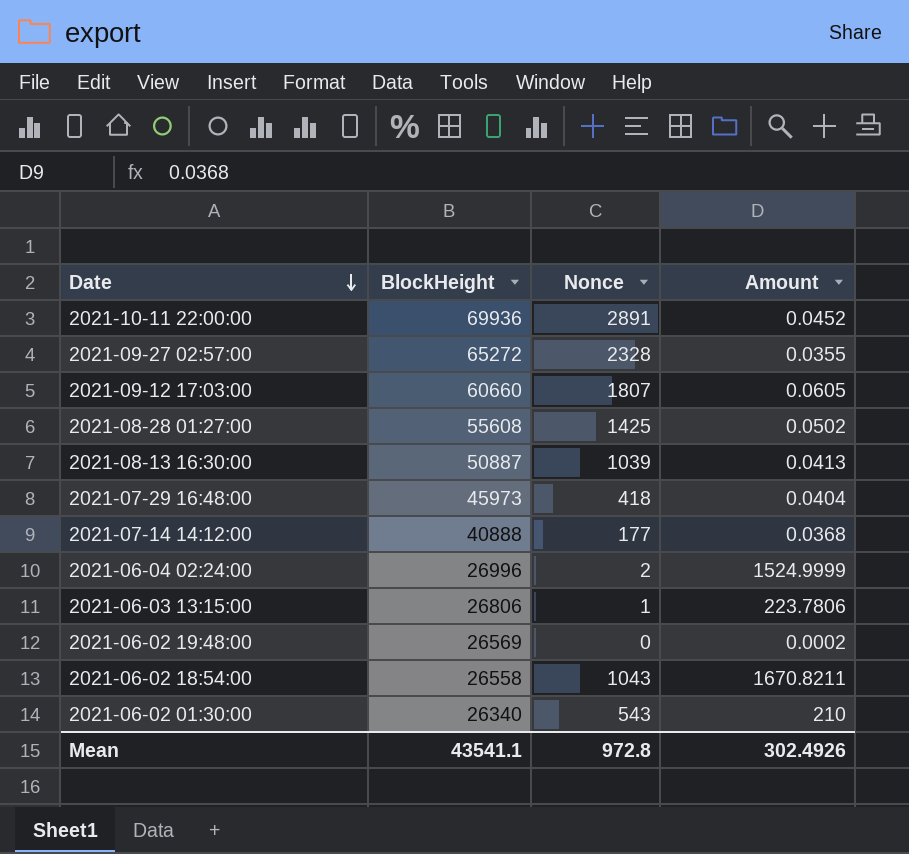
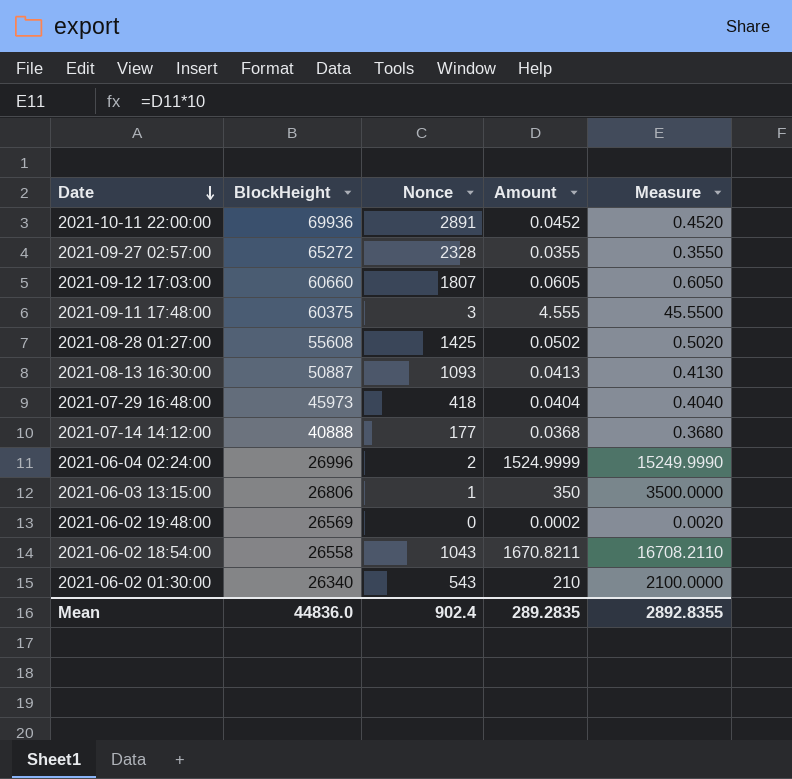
column Measure | formula: none -> [Amount] * 10
row 2021-09-11 17:48:00: none -> 60375 | 3 | 4.555 | 45.5500
2021-08-13 16:30:00 | Nonce: 1039 -> 1093
2021-06-03 13:15:00 | Amount: 223.7806 -> 350
Mean | BlockHeight: 43541.1 -> 44836.0
Mean | Nonce: 972.8 -> 902.4
Mean | Amount: 302.4926 -> 289.2835

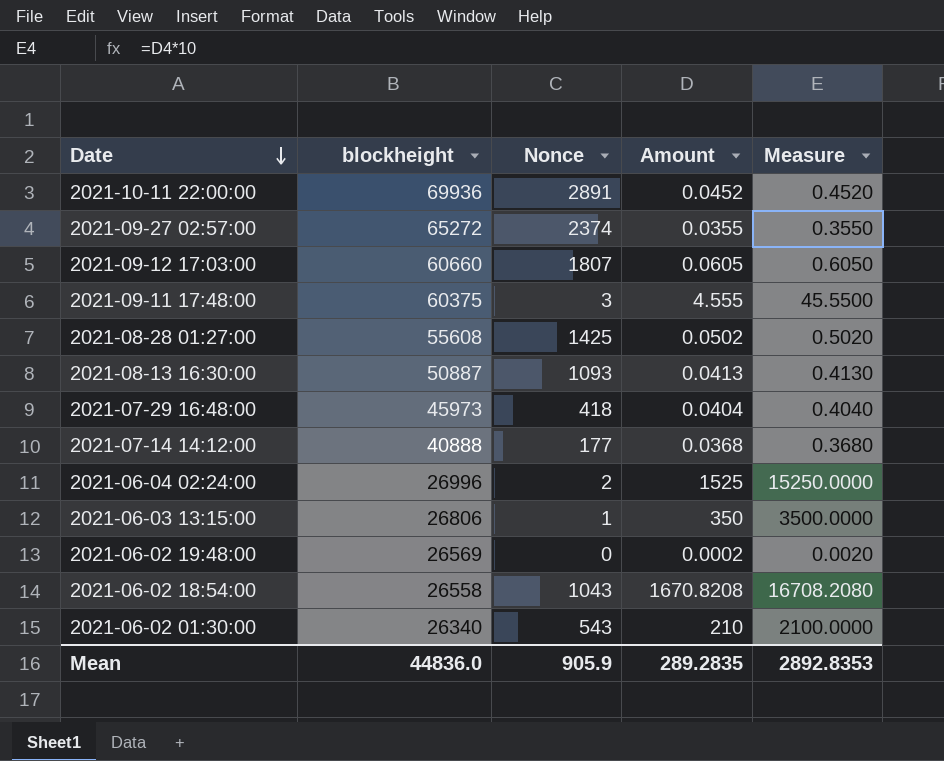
column name: BlockHeight -> blockheight
2021-09-27 02:57:00 | Nonce: 2328 -> 2374
2021-06-04 02:24:00 | Amount: 1524.9999 -> 1525
2021-06-04 02:24:00 | Measure: 15249.9990 -> 15250.0000
2021-06-02 18:54:00 | Amount: 1670.8211 -> 1670.8208
2021-06-02 18:54:00 | Measure: 16708.2110 -> 16708.2080
Mean | Nonce: 902.4 -> 905.9
Mean | Measure: 2892.8355 -> 2892.8353

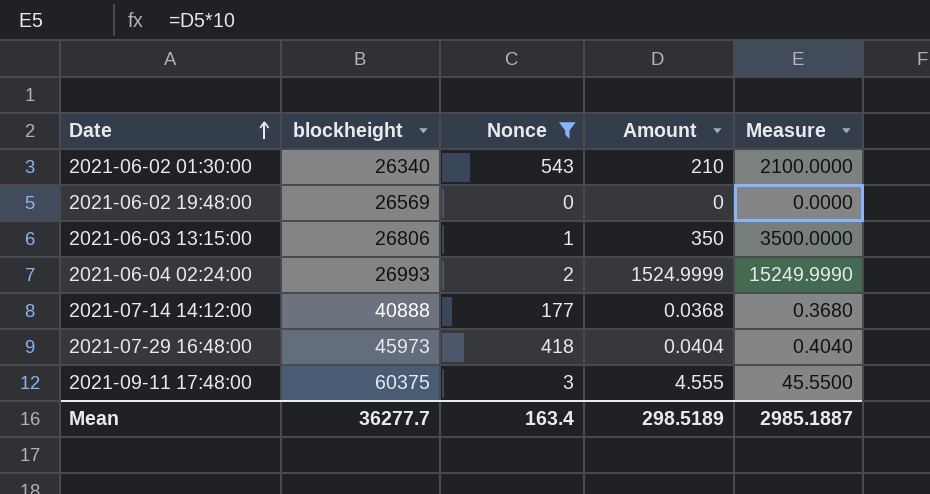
filter: none -> Nonce <= 543
row order: Date descending -> Date ascending
2021-06-02 19:48:00 | Amount: 0.0002 -> 0
2021-06-02 19:48:00 | Measure: 0.0020 -> 0.0000
2021-06-04 02:24:00 | blockheight: 26996 -> 26993
2021-06-04 02:24:00 | Amount: 1525 -> 1524.9999
2021-06-04 02:24:00 | Measure: 15250.0000 -> 15249.9990
Mean | blockheight: 44836.0 -> 36277.7
Mean | Nonce: 905.9 -> 163.4
Mean | Amount: 289.2835 -> 298.5189
Mean | Measure: 2892.8353 -> 2985.1887

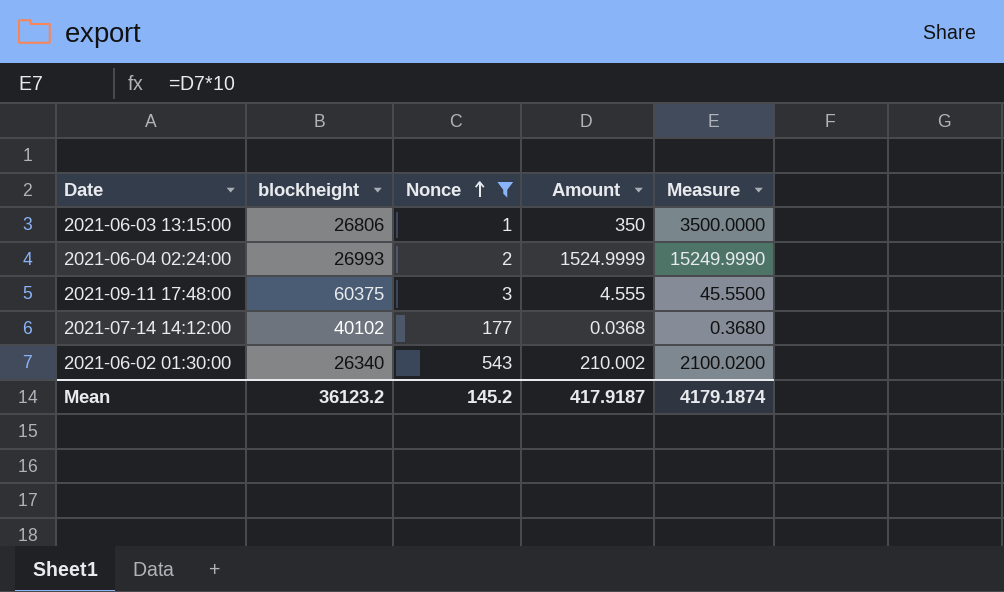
row order: Date ascending -> Nonce ascending
row 2021-06-02 19:48:00: 26569 | 0 | 0 | 0.0000 -> none
row 2021-07-29 16:48:00: 45973 | 418 | 0.0404 | 0.4040 -> none
2021-07-14 14:12:00 | blockheight: 40888 -> 40102
2021-06-02 01:30:00 | Amount: 210 -> 210.002
2021-06-02 01:30:00 | Measure: 2100.0000 -> 2100.0200
Mean | blockheight: 36277.7 -> 36123.2
Mean | Nonce: 163.4 -> 145.2
Mean | Amount: 298.5189 -> 417.9187
Mean | Measure: 2985.1887 -> 4179.1874

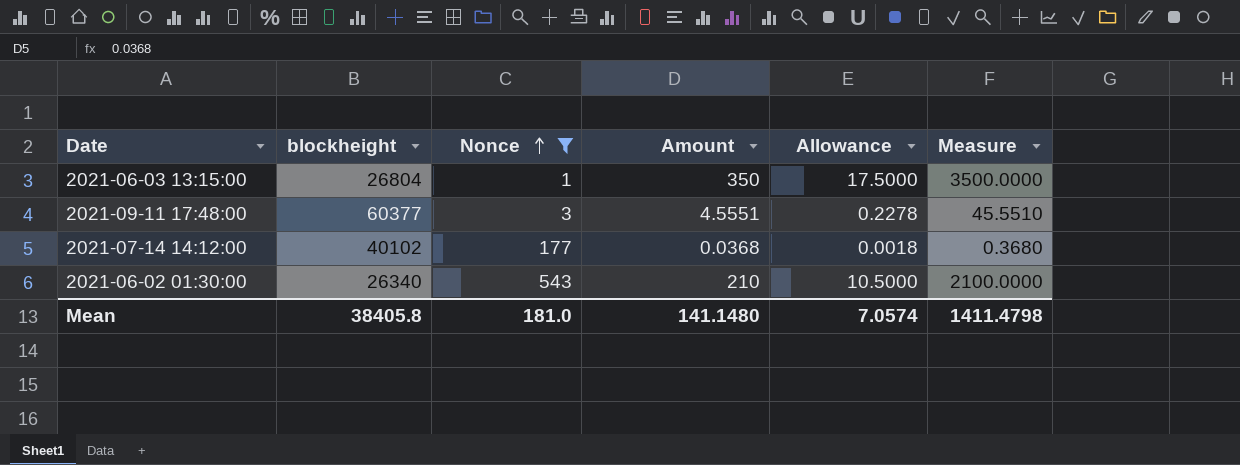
column Allowance | formula: none -> [Amount] * 0.05
row 2021-06-04 02:24:00: 26993 | 2 | 1524.9999 | 15249.9990 -> none
2021-06-03 13:15:00 | blockheight: 26806 -> 26804
2021-09-11 17:48:00 | blockheight: 60375 -> 60377
2021-09-11 17:48:00 | Amount: 4.555 -> 4.5551
2021-09-11 17:48:00 | Measure: 45.5500 -> 45.5510
2021-06-02 01:30:00 | Amount: 210.002 -> 210
2021-06-02 01:30:00 | Measure: 2100.0200 -> 2100.0000
Mean | blockheight: 36123.2 -> 38405.8
Mean | Nonce: 145.2 -> 181.0
Mean | Amount: 417.9187 -> 141.1480
Mean | Measure: 4179.1874 -> 1411.4798

